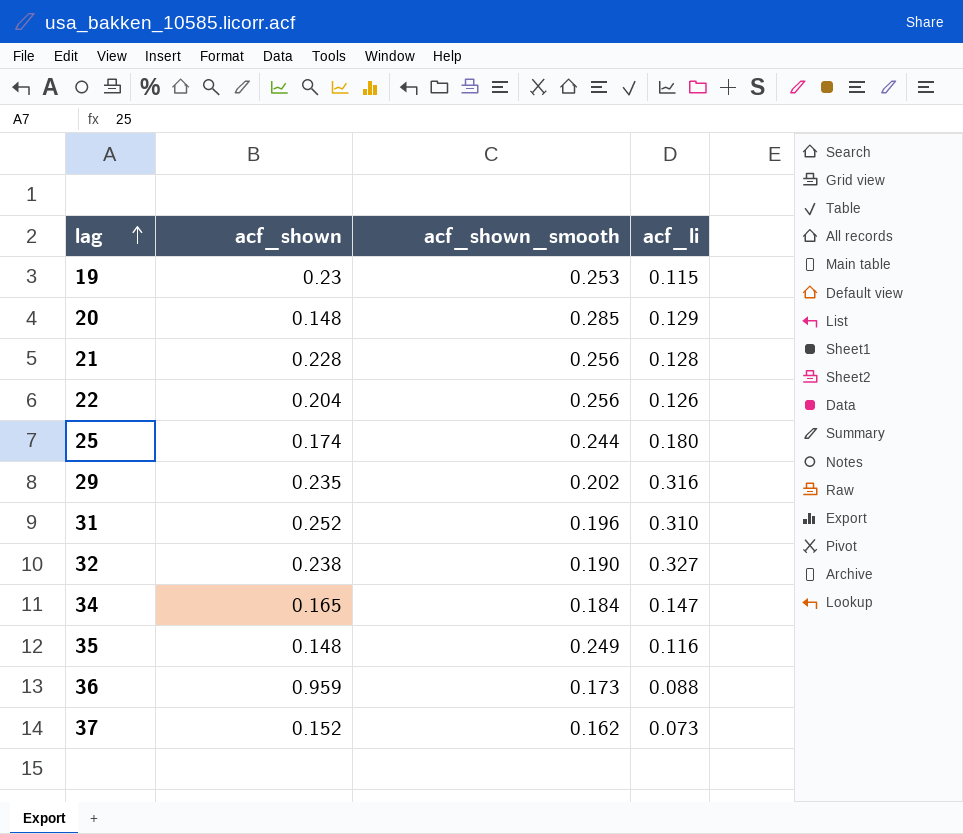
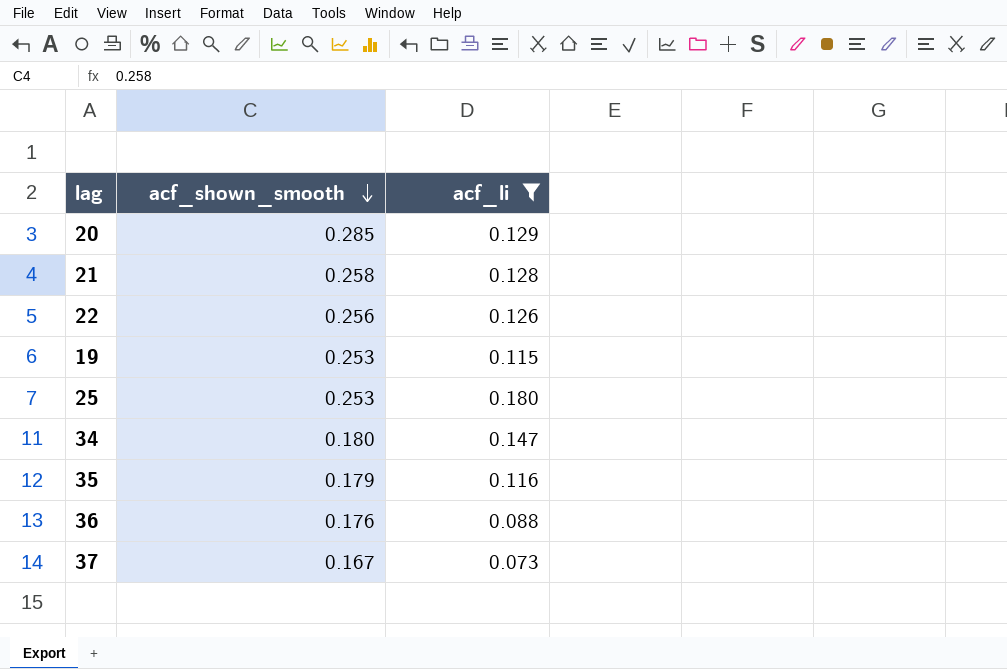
filter: none -> acf_li <= 0.180
row order: lag ascending -> acf_shown_smooth descending
column acf_shown | position: 2 -> none
21 | acf_shown_smooth: 0.256 -> 0.258
25 | acf_shown_smooth: 0.244 -> 0.253
34 | acf_shown_smooth: 0.184 -> 0.180
35 | acf_shown_smooth: 0.249 -> 0.179
36 | acf_shown_smooth: 0.173 -> 0.176
37 | acf_shown_smooth: 0.162 -> 0.167

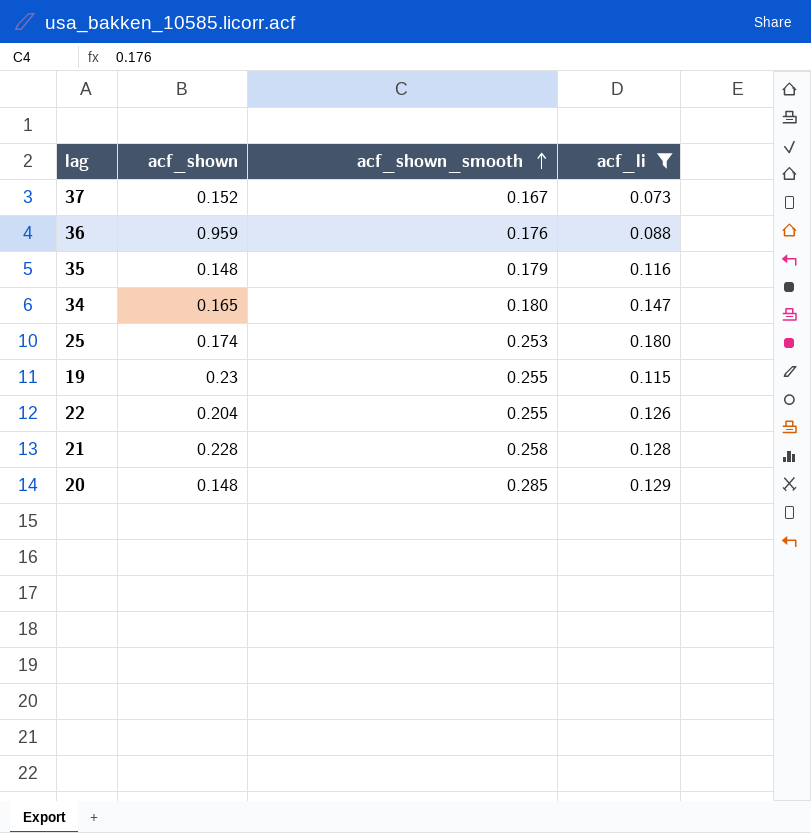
row order: acf_shown_smooth descending -> acf_shown_smooth ascending
column acf_shown | position: none -> 2
19 | acf_shown_smooth: 0.253 -> 0.255
22 | acf_shown_smooth: 0.256 -> 0.255

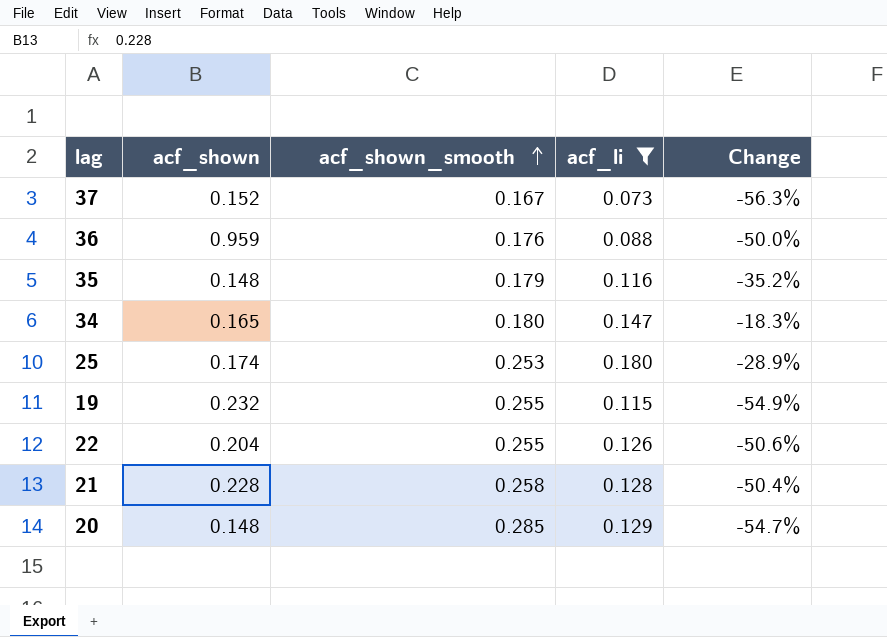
column Change | formula: none -> ([acf_li] - [acf_shown_smooth]) / [acf_shown_smooth]
19 | acf_shown: 0.23 -> 0.232

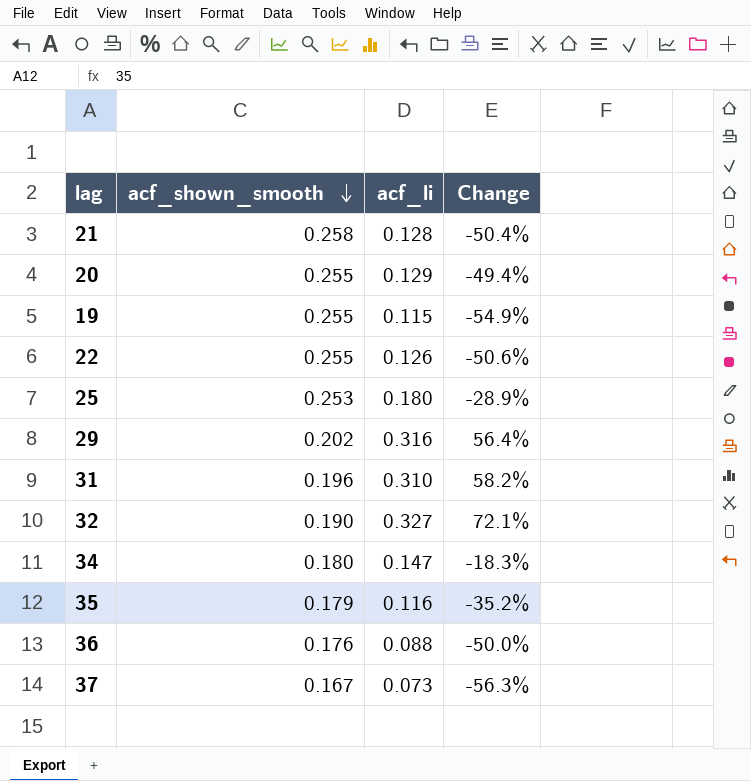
filter: acf_li <= 0.180 -> none
row order: acf_shown_smooth ascending -> acf_shown_smooth descending
column acf_shown | position: 2 -> none
20 | acf_shown_smooth: 0.285 -> 0.255
20 | Change: -54.7% -> -49.4%

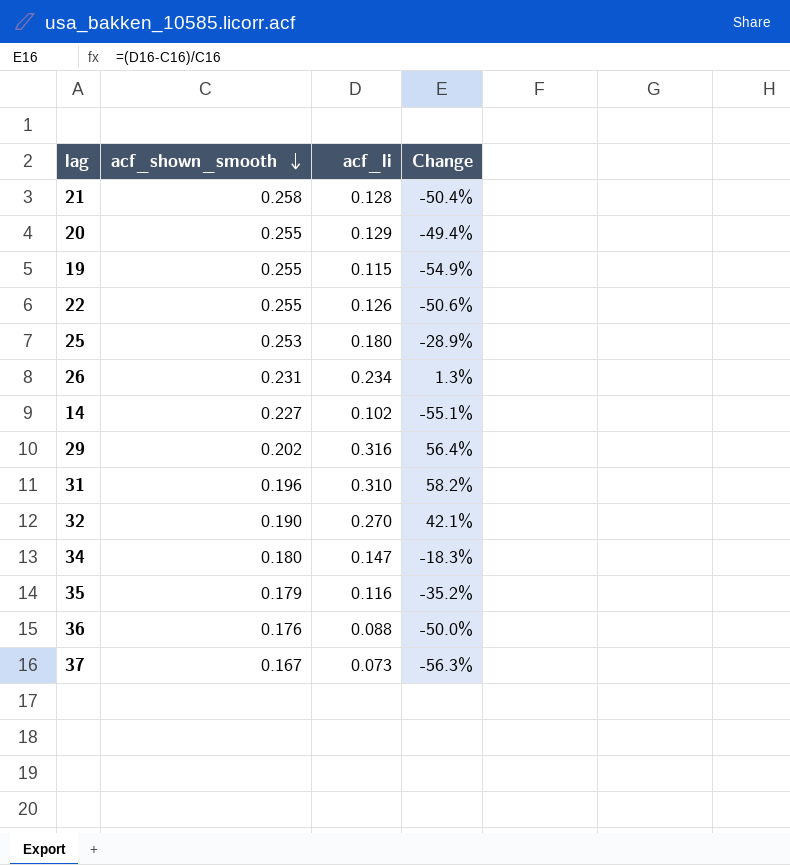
row 26: none -> 0.231 | 0.234 | 1.3%
row 14: none -> 0.227 | 0.102 | -55.1%
32 | acf_li: 0.327 -> 0.270
32 | Change: 72.1% -> 42.1%

